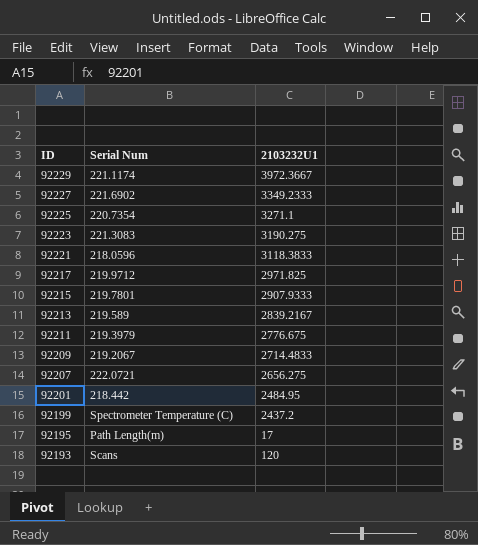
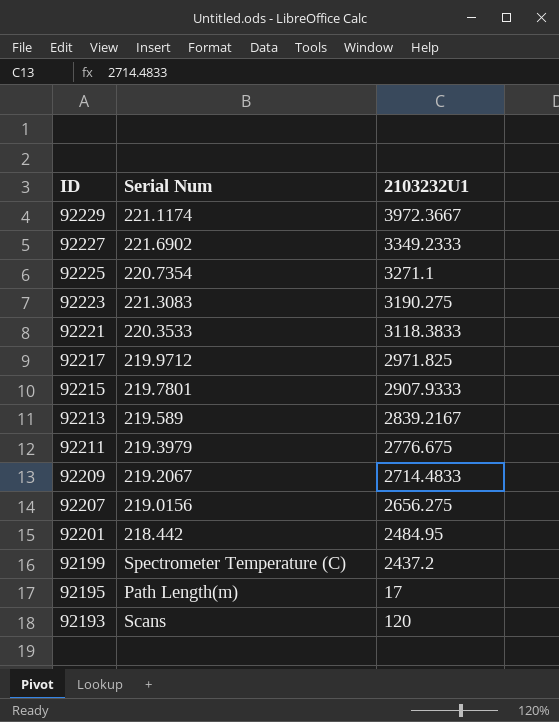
92221 | Serial Num: 218.0596 -> 220.3533
92207 | Serial Num: 222.0721 -> 219.0156

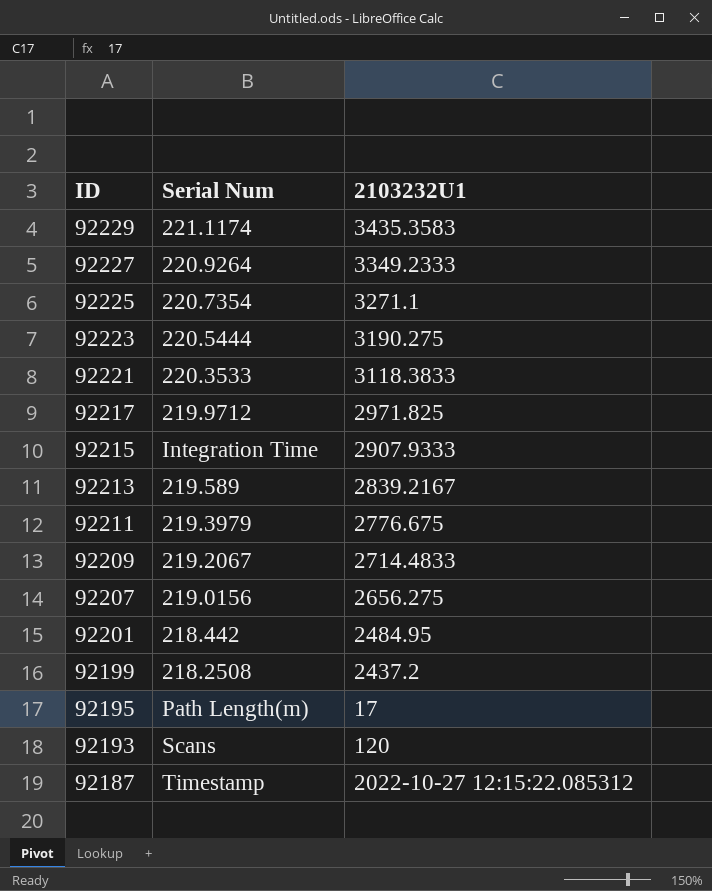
92229 | 2103232U1: 3972.3667 -> 3435.3583
92227 | Serial Num: 221.6902 -> 220.9264
92223 | Serial Num: 221.3083 -> 220.5444
92215 | Serial Num: 219.7801 -> Integration Time
92199 | Serial Num: Spectrometer Temperature (C) -> 218.2508
row 92187: none -> Timestamp | 2022-10-27 12:15:22.085312

